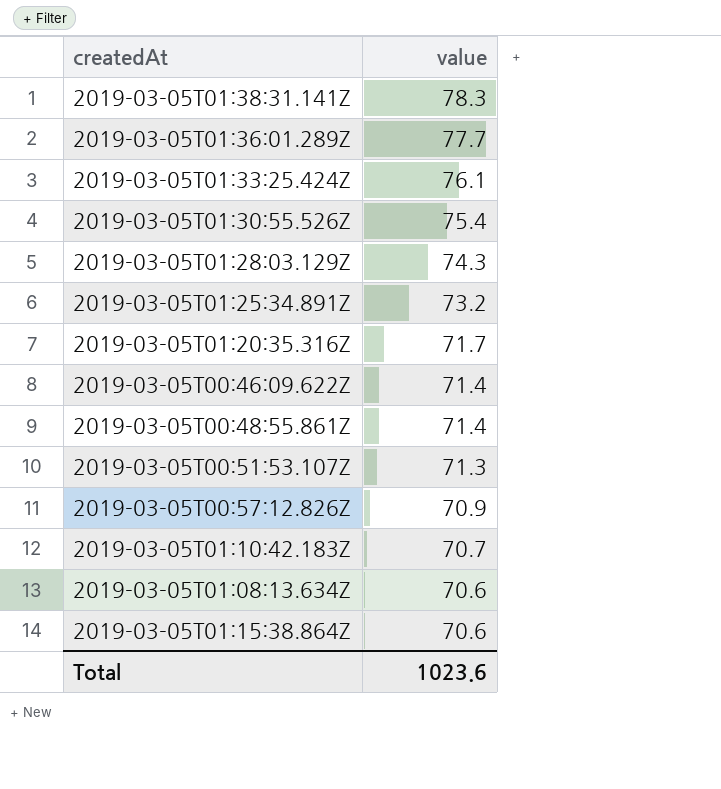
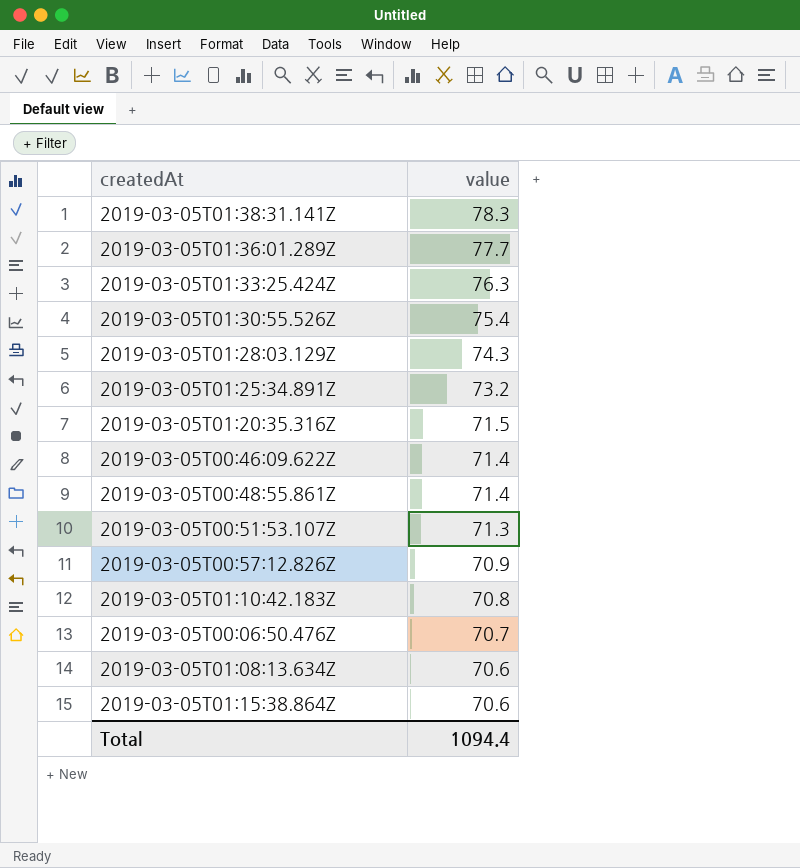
2019-03-05T01:33:25.424Z | value: 76.1 -> 76.3
2019-03-05T01:20:35.316Z | value: 71.7 -> 71.5
2019-03-05T01:10:42.183Z | value: 70.7 -> 70.8
row 2019-03-05T00:06:50.476Z: none -> 70.7
Total | value: 1023.6 -> 1094.4

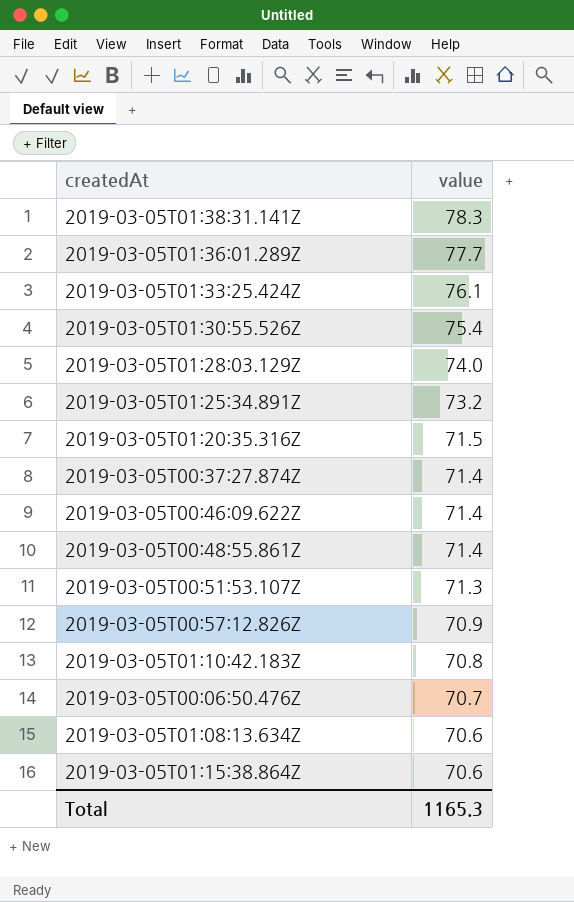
2019-03-05T01:33:25.424Z | value: 76.3 -> 76.1
2019-03-05T01:28:03.129Z | value: 74.3 -> 74.0
row 2019-03-05T00:37:27.874Z: none -> 71.4
Total | value: 1094.4 -> 1165.3

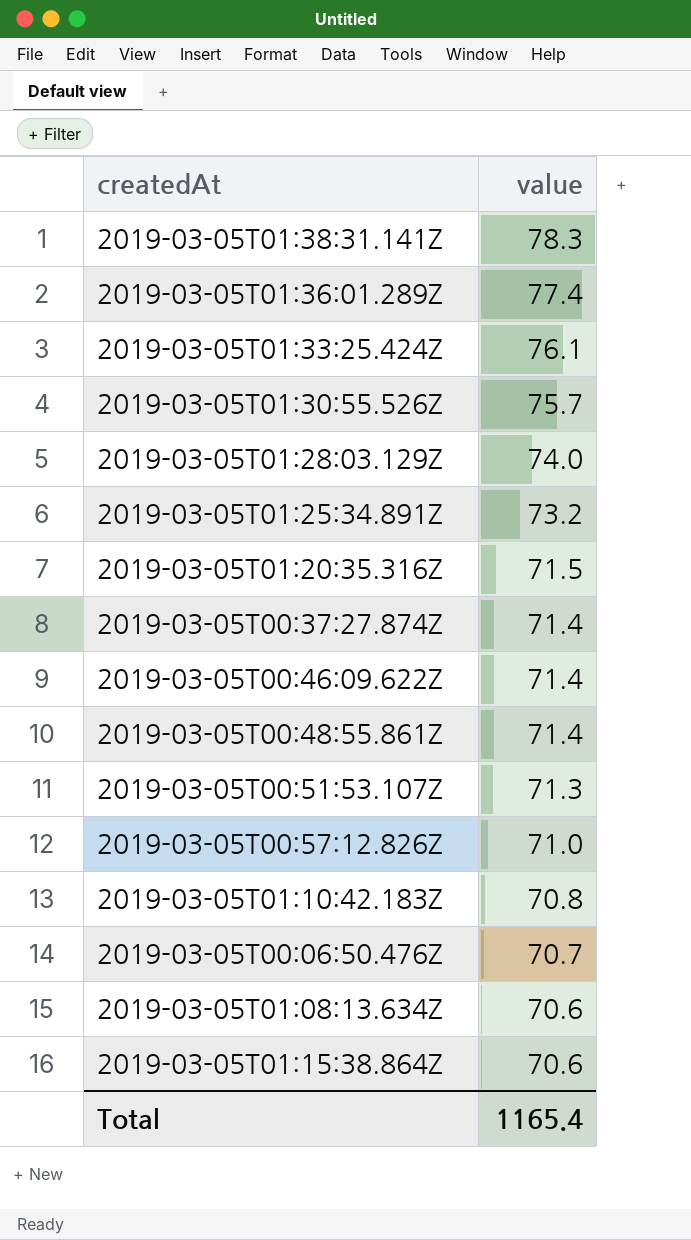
2019-03-05T01:36:01.289Z | value: 77.7 -> 77.4
2019-03-05T01:30:55.526Z | value: 75.4 -> 75.7
2019-03-05T00:57:12.826Z | value: 70.9 -> 71.0
Total | value: 1165.3 -> 1165.4

